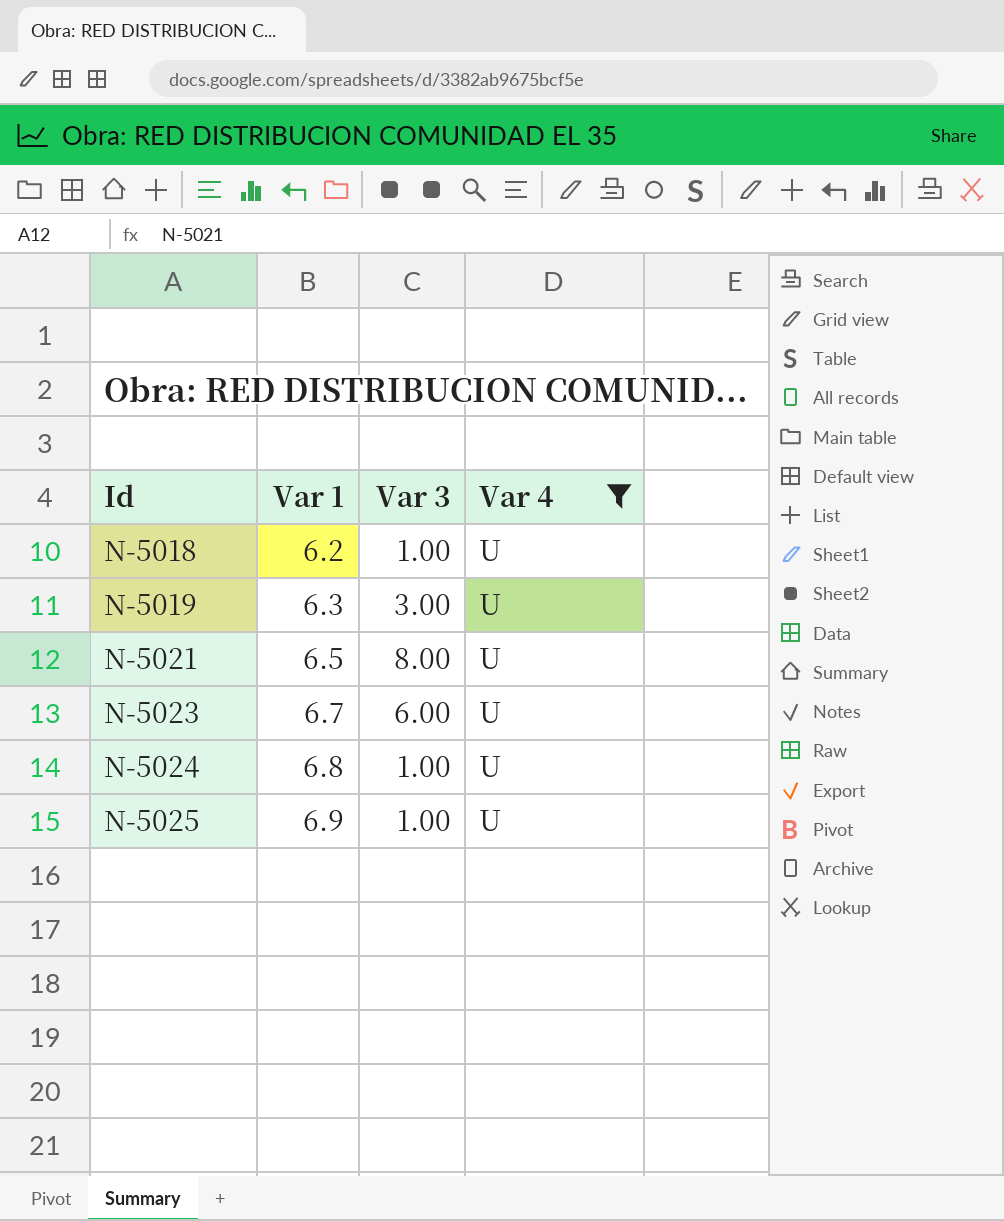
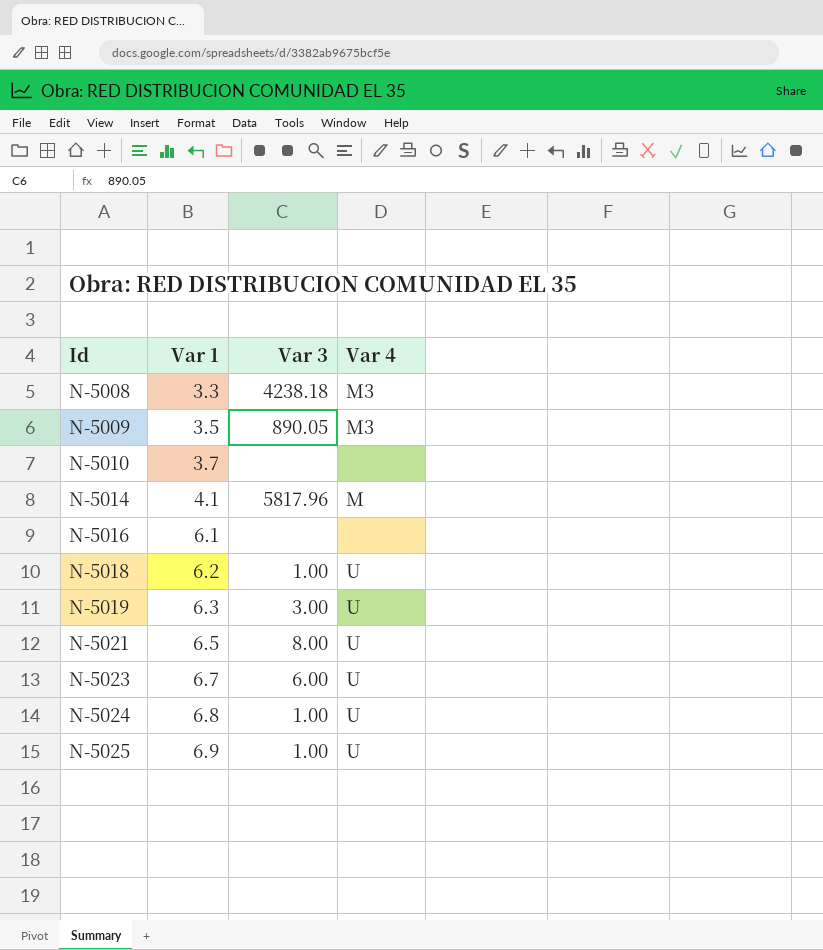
filter: Var 4 = U -> none

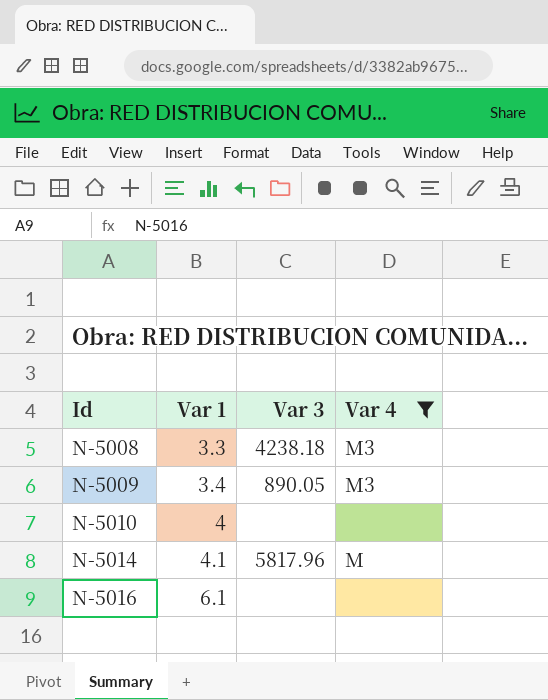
filter: none -> Var 4 != U
N-5009 | Var 1: 3.5 -> 3.4
N-5010 | Var 1: 3.7 -> 4

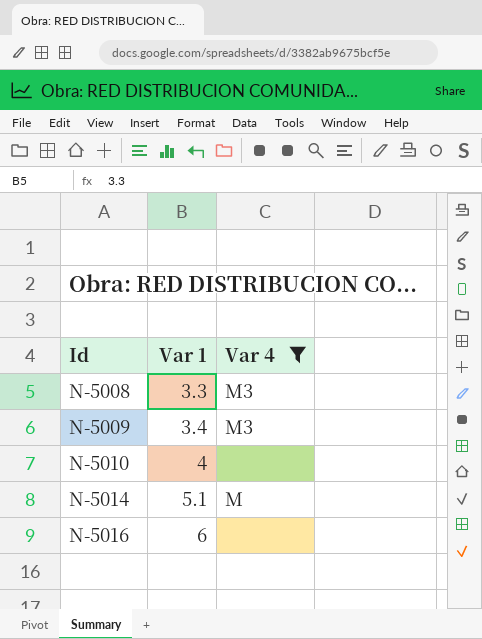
column Var 3 | position: 3 -> none
N-5014 | Var 1: 4.1 -> 5.1
N-5016 | Var 1: 6.1 -> 6

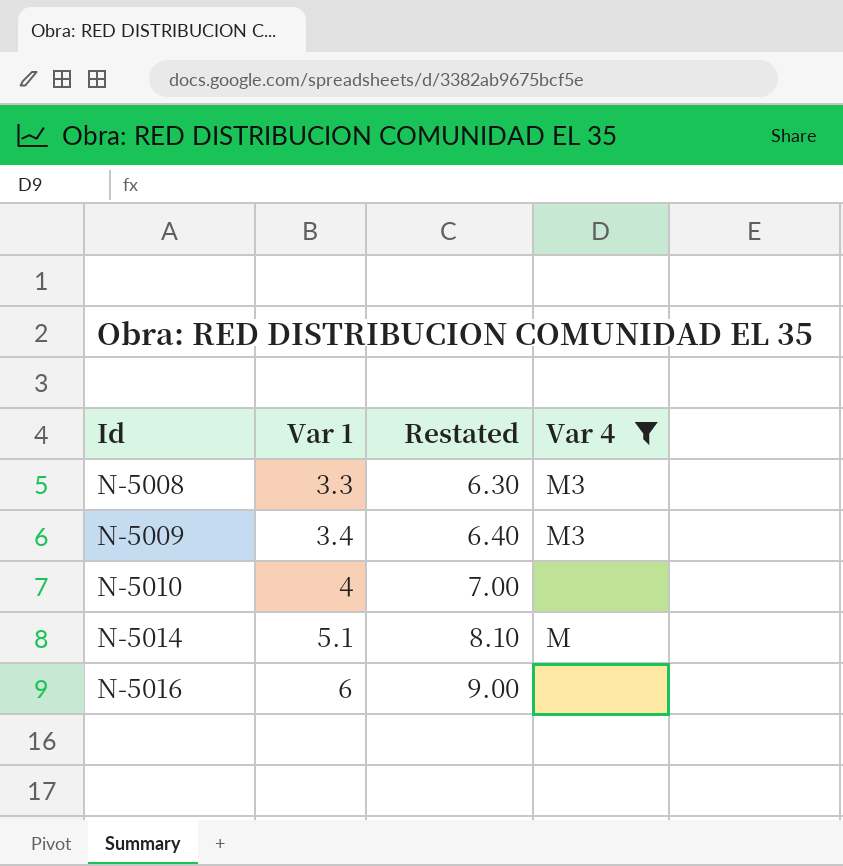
column Restated | formula: none -> [Var 1] + 3

